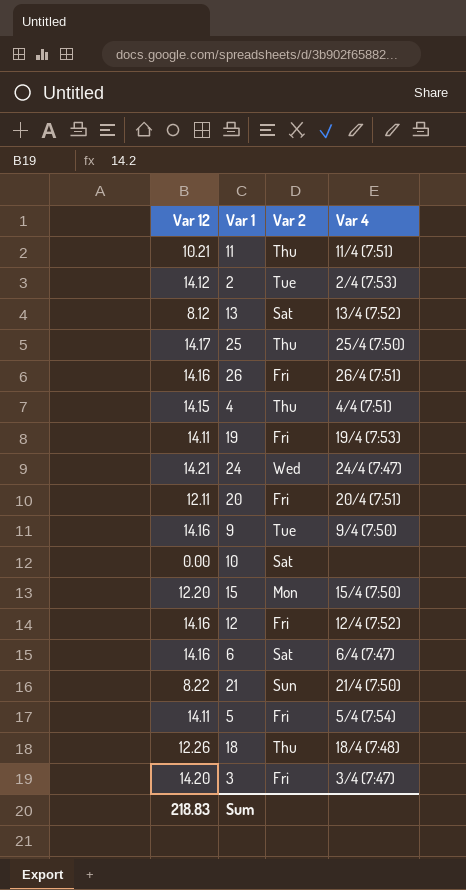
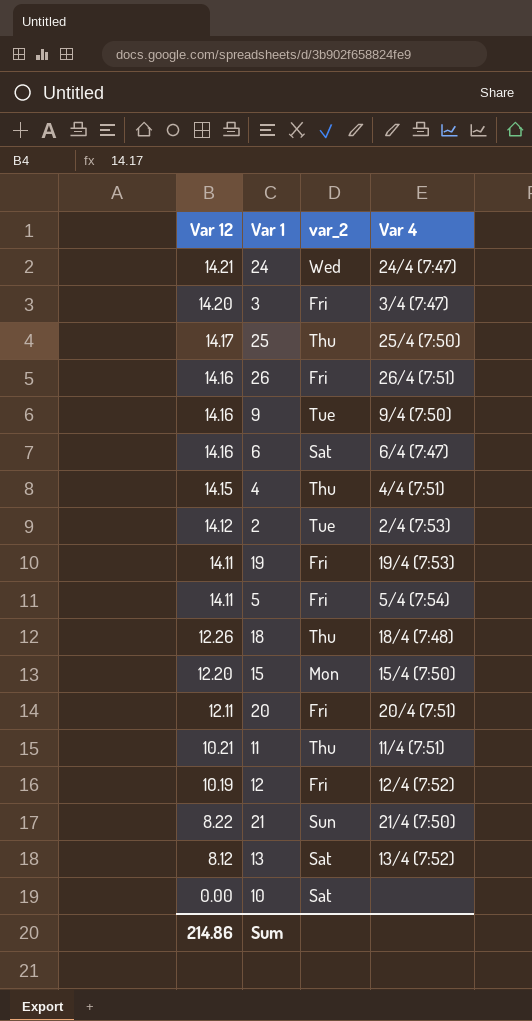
row order: none -> Var 12 descending
column name: Var 2 -> var_2
12 | Var 12: 14.16 -> 10.19
Sum | Var 12: 218.83 -> 214.86

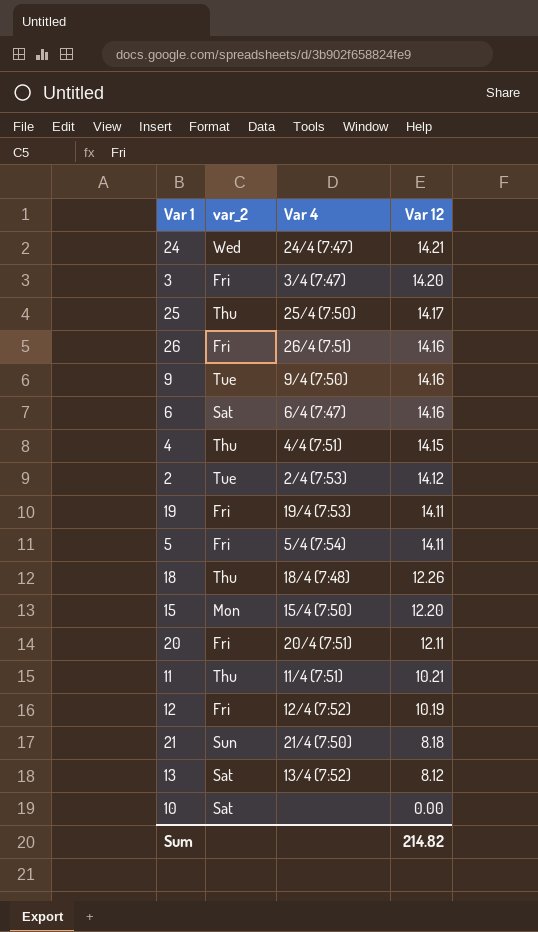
column Var 12 | position: 1 -> 4
21 | Var 12: 8.22 -> 8.18
Sum | Var 12: 214.86 -> 214.82

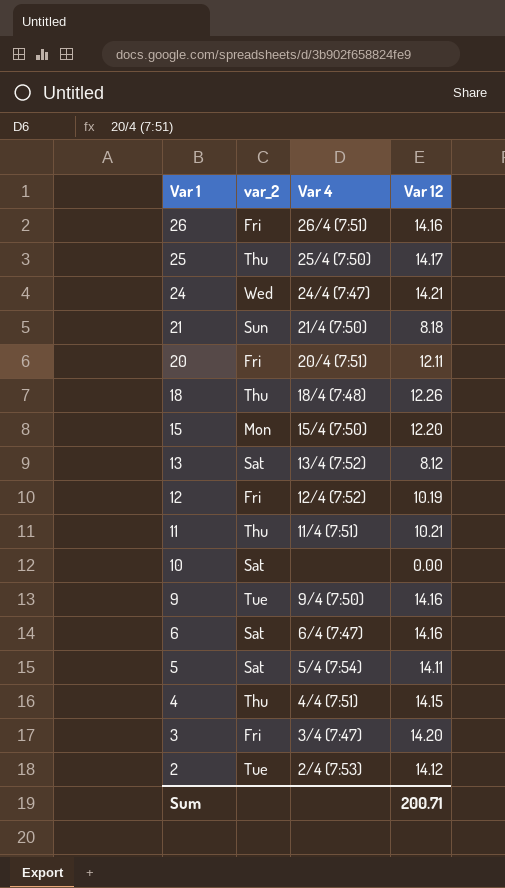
row order: Var 12 descending -> Var 1 descending
row 19: Fri | 19/4 (7:53) | 14.11 -> none
5 | var_2: Fri -> Sat
Sum | Var 12: 214.82 -> 200.71

